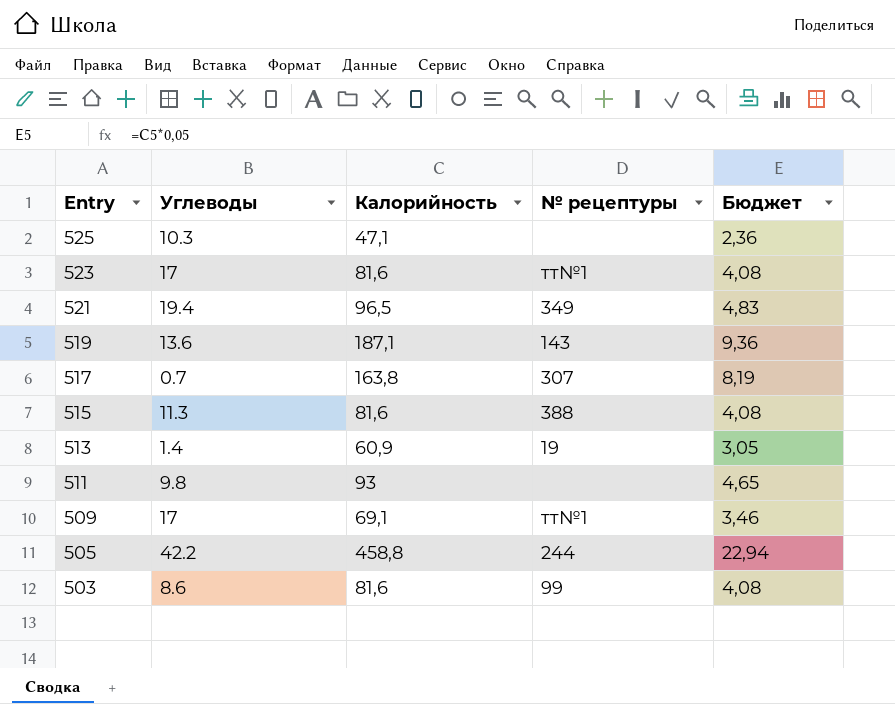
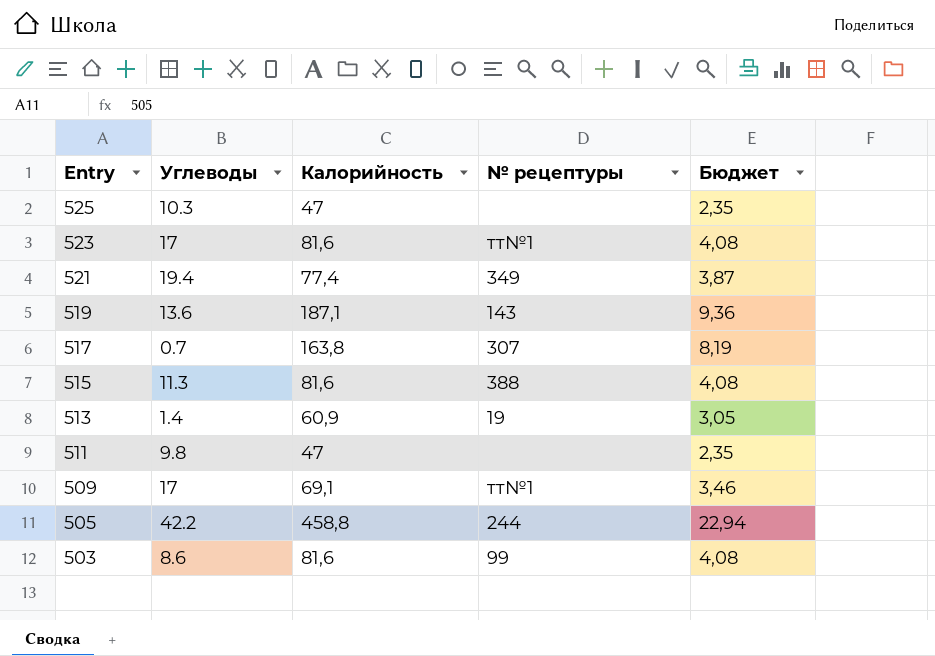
525 | Калорийность: 47,1 -> 47
525 | Бюджет: 2,36 -> 2,35
521 | Калорийность: 96,5 -> 77,4
521 | Бюджет: 4,83 -> 3,87
511 | Калорийность: 93 -> 47
511 | Бюджет: 4,65 -> 2,35

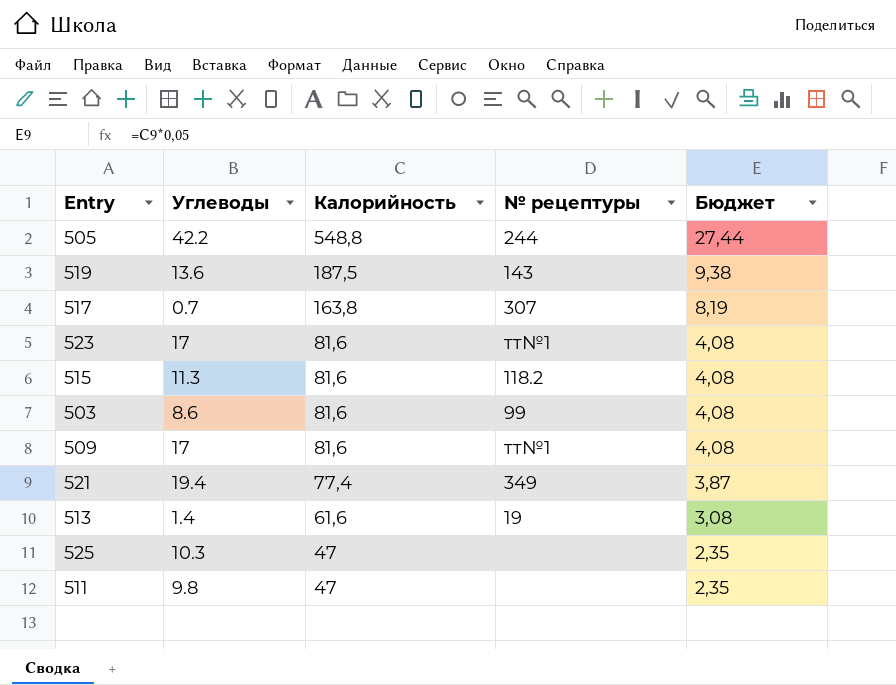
row order: Entry descending -> Калорийность descending
505 | Калорийность: 458,8 -> 548,8
505 | Бюджет: 22,94 -> 27,44
519 | Калорийность: 187,1 -> 187,5
519 | Бюджет: 9,36 -> 9,38
515 | № рецептуры: 388 -> 118.2
509 | Калорийность: 69,1 -> 81,6
509 | Бюджет: 3,46 -> 4,08
513 | Калорийность: 60,9 -> 61,6
513 | Бюджет: 3,05 -> 3,08

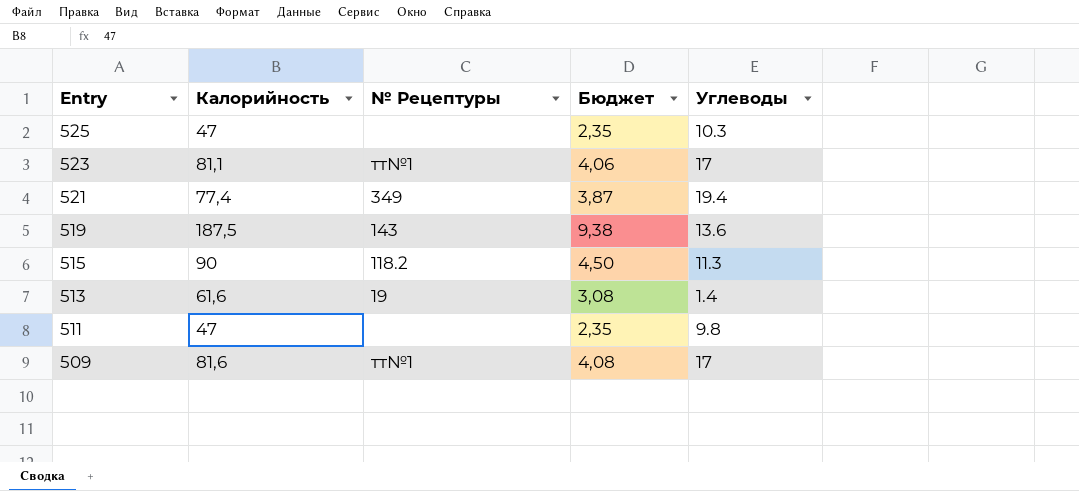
row order: Калорийность descending -> Entry descending
column name: № рецептуры -> № Рецептуры
column Углеводы | position: 2 -> 5
row 505: 42.2 | 548,8 | 244 | 27,44 -> none
row 517: 0.7 | 163,8 | 307 | 8,19 -> none
row 503: 8.6 | 81,6 | 99 | 4,08 -> none
523 | Калорийность: 81,6 -> 81,1
523 | Бюджет: 4,08 -> 4,06
515 | Калорийность: 81,6 -> 90
515 | Бюджет: 4,08 -> 4,50

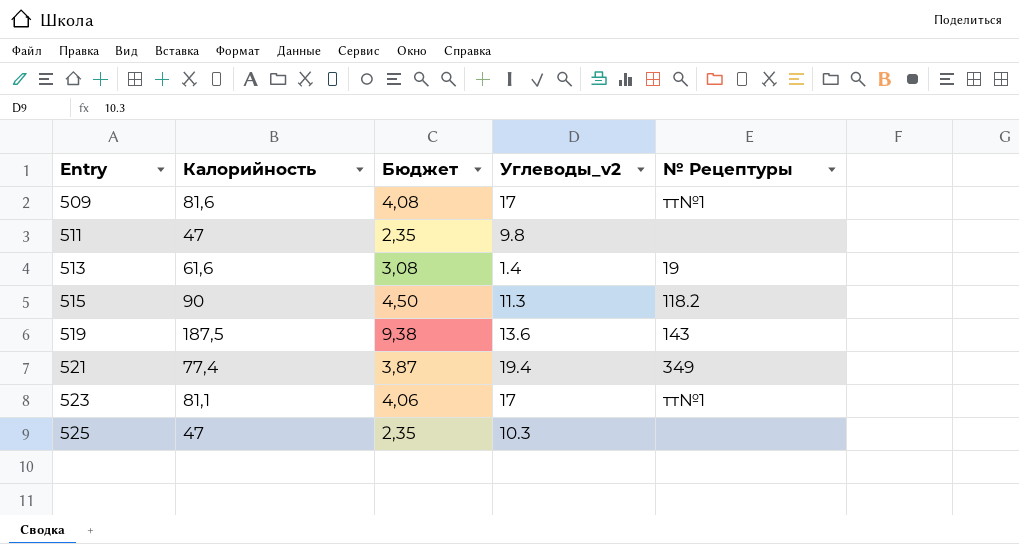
row order: Entry descending -> Entry ascending
column name: Углеводы -> Углеводы_v2
column № Рецептуры | position: 3 -> 5

